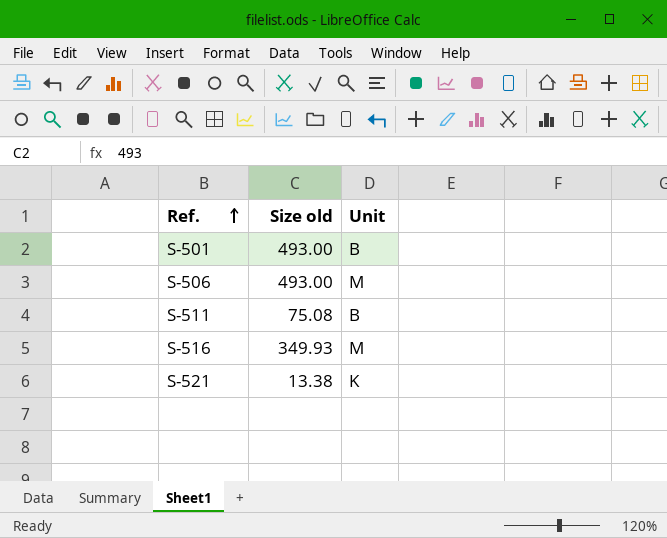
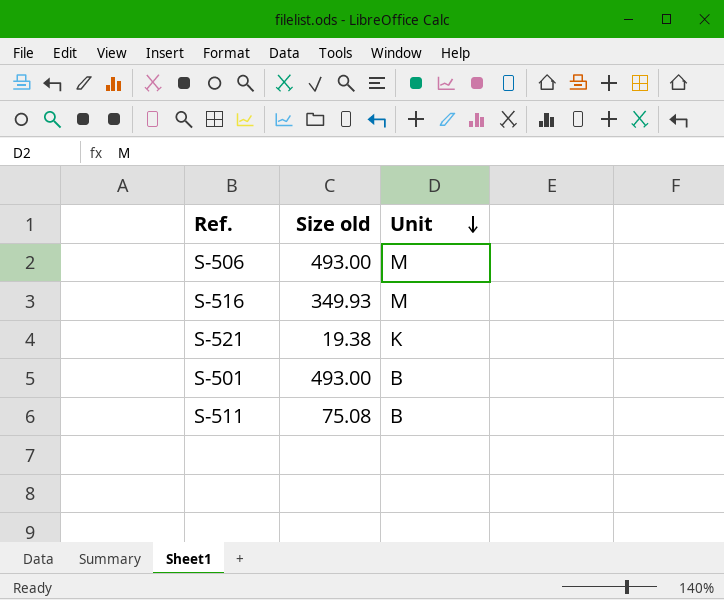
row order: Ref. ascending -> Unit descending
S-521 | Size old: 13.38 -> 19.38

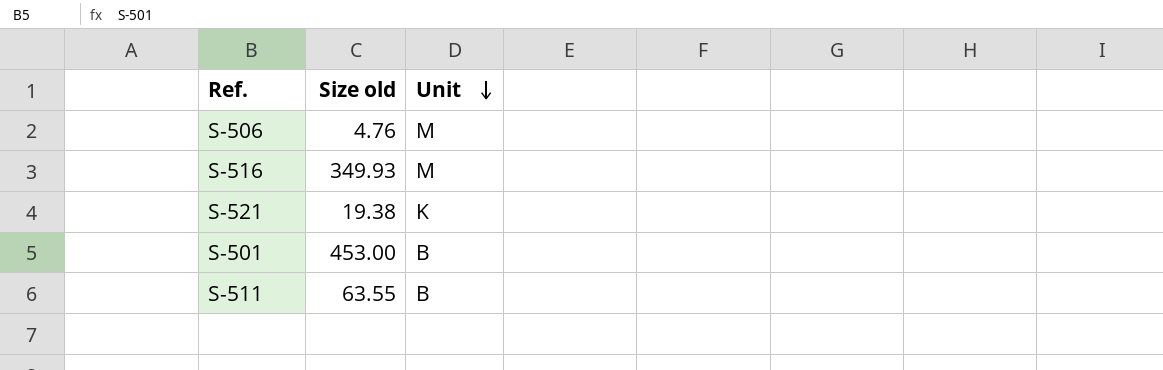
S-506 | Size old: 493.00 -> 4.76
S-501 | Size old: 493.00 -> 453.00
S-511 | Size old: 75.08 -> 63.55

